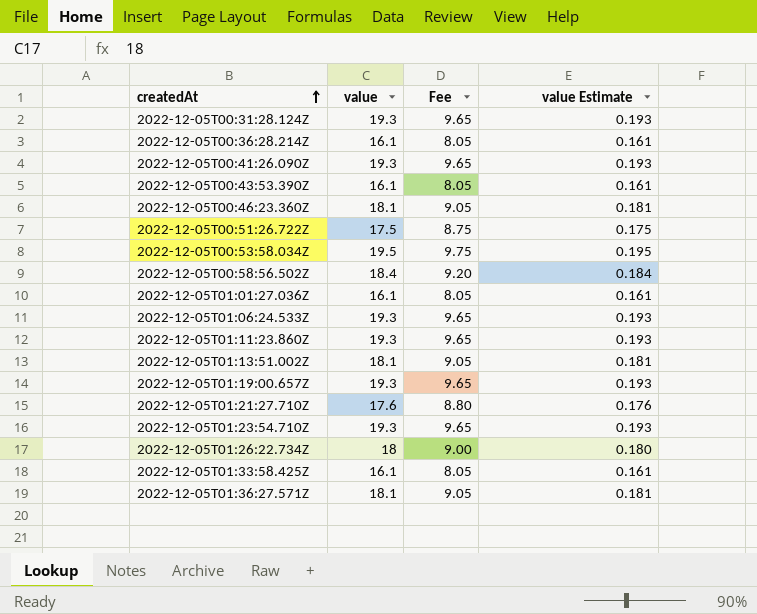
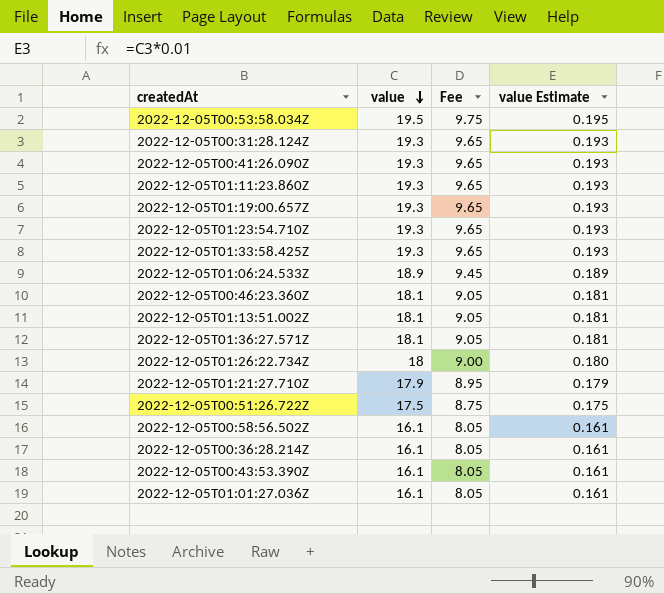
row order: createdAt ascending -> value descending
2022-12-05T01:33:58.425Z | value: 16.1 -> 19.3
2022-12-05T01:33:58.425Z | Fee: 8.05 -> 9.65
2022-12-05T01:33:58.425Z | value Estimate: 0.161 -> 0.193
2022-12-05T01:06:24.533Z | value: 19.3 -> 18.9
2022-12-05T01:06:24.533Z | Fee: 9.65 -> 9.45
2022-12-05T01:06:24.533Z | value Estimate: 0.193 -> 0.189
2022-12-05T01:21:27.710Z | value: 17.6 -> 17.9
2022-12-05T01:21:27.710Z | Fee: 8.80 -> 8.95
2022-12-05T01:21:27.710Z | value Estimate: 0.176 -> 0.179
2022-12-05T00:58:56.502Z | value: 18.4 -> 16.1
2022-12-05T00:58:56.502Z | Fee: 9.20 -> 8.05
2022-12-05T00:58:56.502Z | value Estimate: 0.184 -> 0.161

